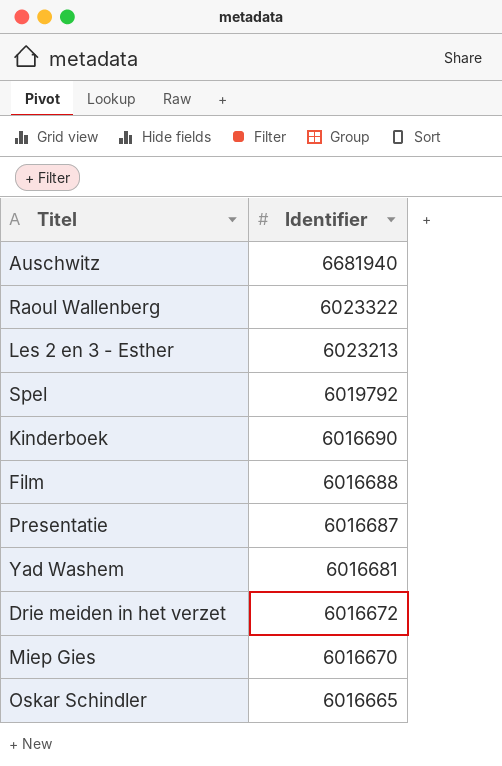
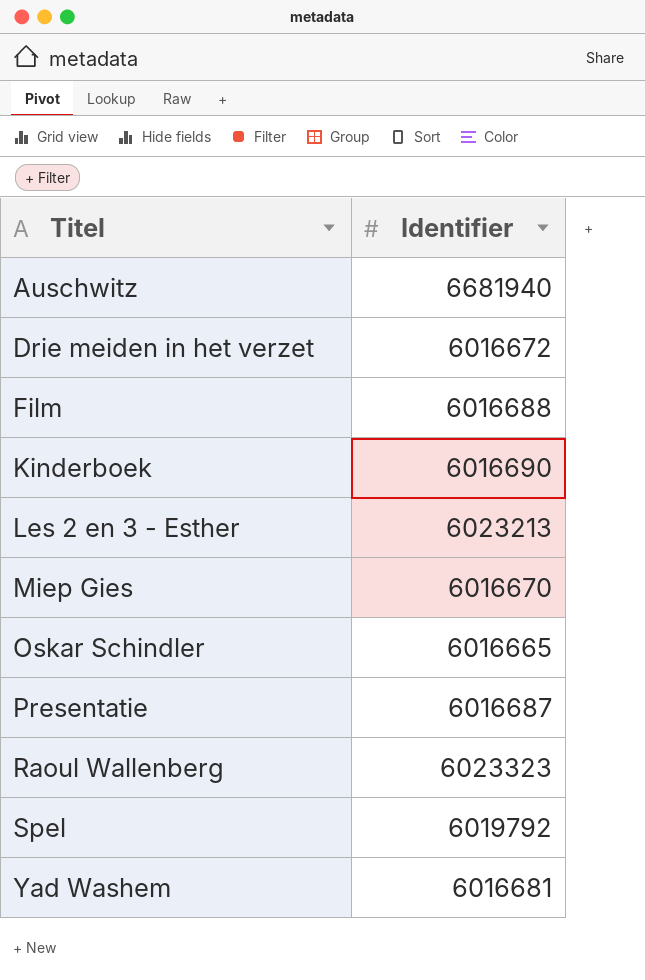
row order: Identifier descending -> Titel ascending
Raoul Wallenberg | Identifier: 6023322 -> 6023323

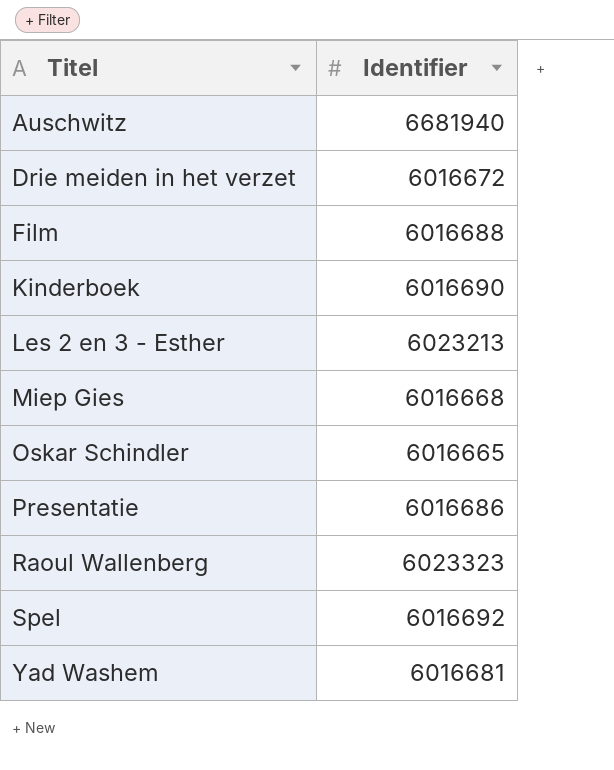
Miep Gies | Identifier: 6016670 -> 6016668
Presentatie | Identifier: 6016687 -> 6016686
Spel | Identifier: 6019792 -> 6016692

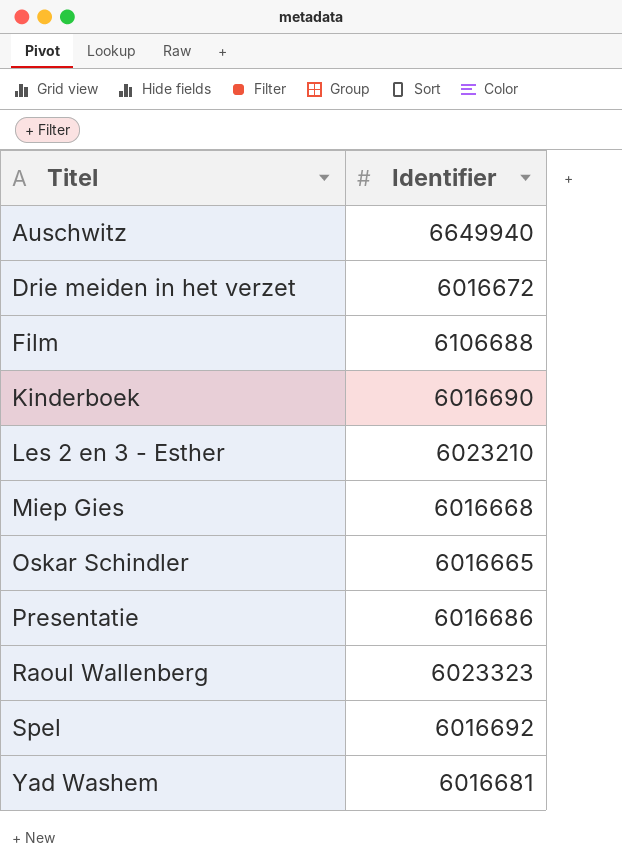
Auschwitz | Identifier: 6681940 -> 6649940
Film | Identifier: 6016688 -> 6106688
Les 2 en 3 - Esther | Identifier: 6023213 -> 6023210

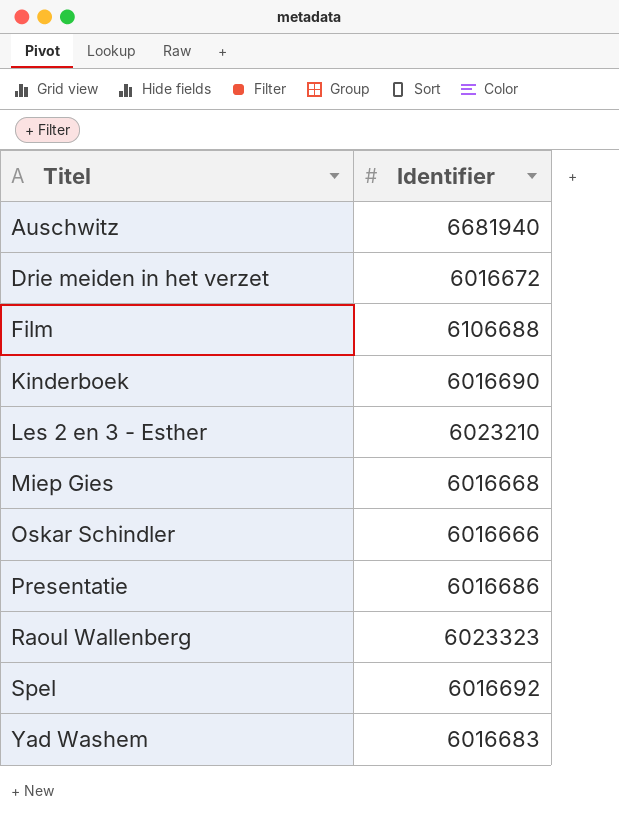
Auschwitz | Identifier: 6649940 -> 6681940
Oskar Schindler | Identifier: 6016665 -> 6016666
Yad Washem | Identifier: 6016681 -> 6016683

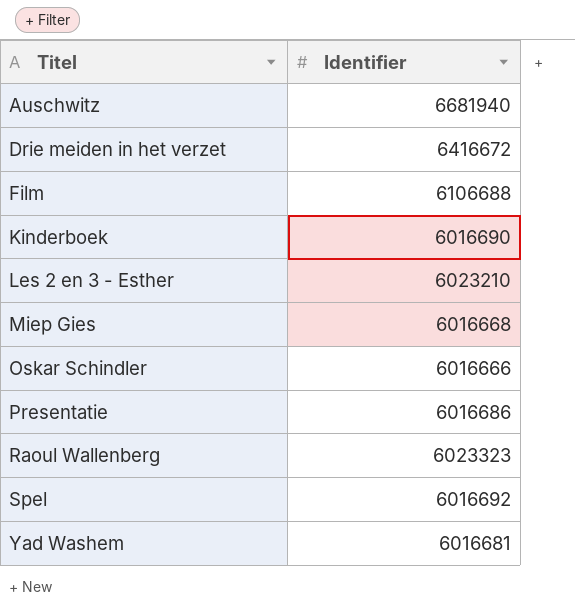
Drie meiden in het verzet | Identifier: 6016672 -> 6416672
Yad Washem | Identifier: 6016683 -> 6016681

